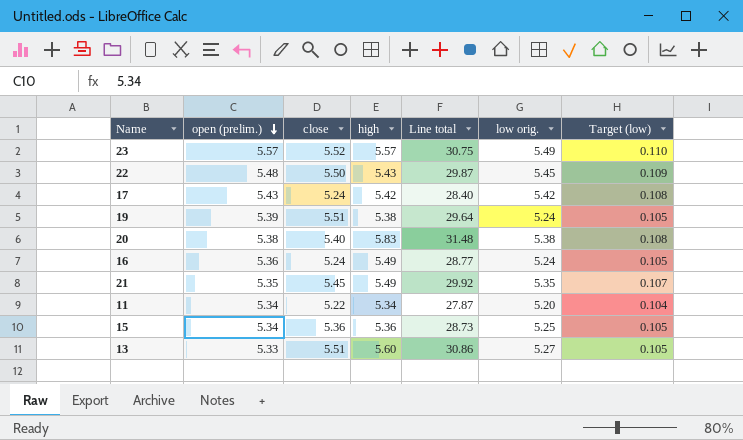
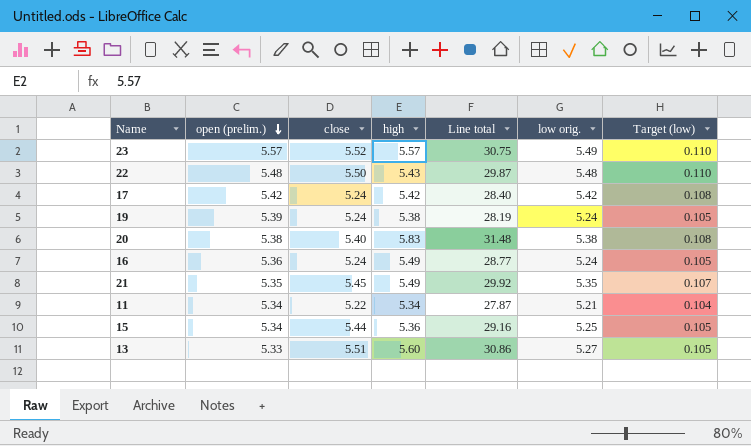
22 | low orig.: 5.45 -> 5.48
22 | Target (low): 0.109 -> 0.110
17 | open (prelim.): 5.43 -> 5.42
19 | close: 5.51 -> 5.24
19 | Line total: 29.64 -> 28.19
11 | low orig.: 5.20 -> 5.21
15 | close: 5.36 -> 5.44
15 | Line total: 28.73 -> 29.16

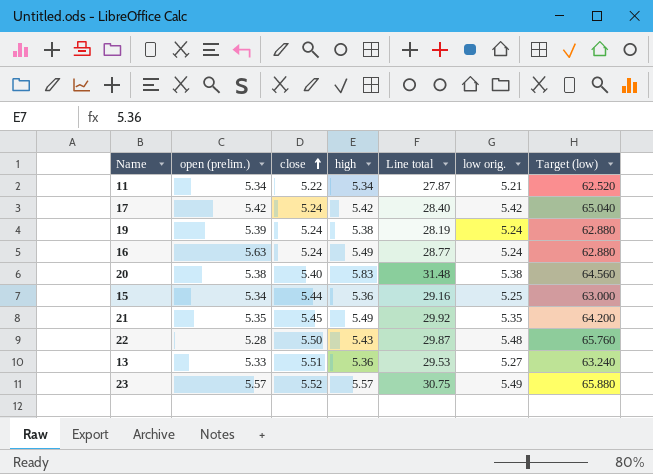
row order: open (prelim.) descending -> close ascending
column Target (low) | formula: [low orig.] * 0.02 -> [low orig.] * 12
16 | open (prelim.): 5.36 -> 5.63
22 | open (prelim.): 5.48 -> 5.28
13 | high: 5.60 -> 5.36
13 | Line total: 30.86 -> 29.53

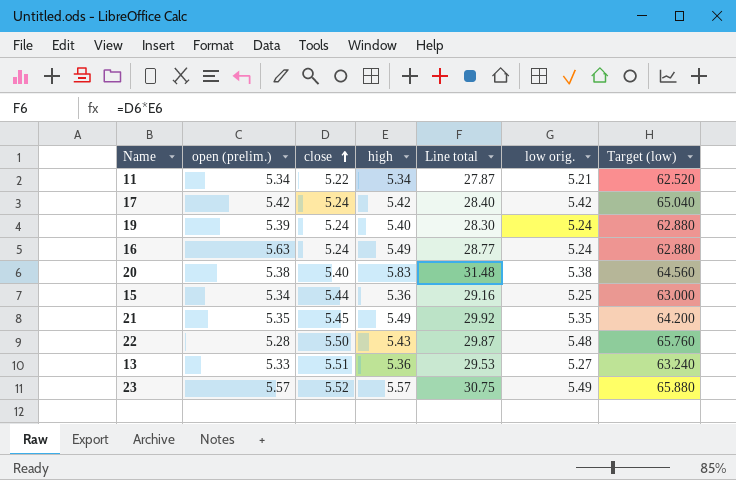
19 | high: 5.38 -> 5.40
19 | Line total: 28.19 -> 28.30

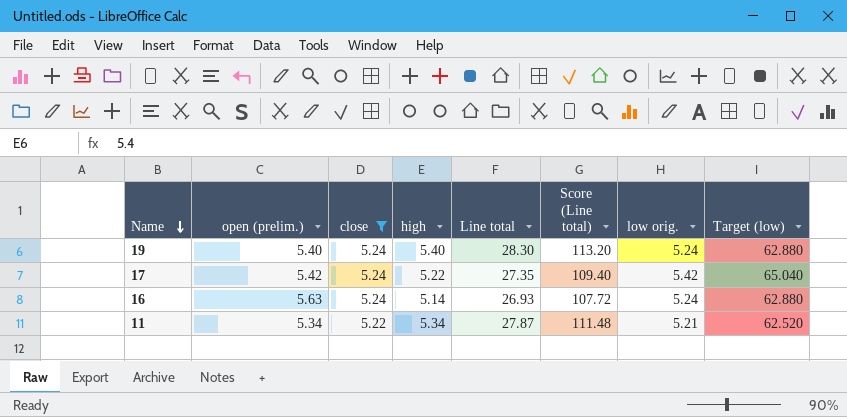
filter: none -> close <= 5.24
row order: close ascending -> Name descending
column Score (Line total) | formula: none -> [Line total] * 4
19 | open (prelim.): 5.39 -> 5.40
17 | high: 5.42 -> 5.22
17 | Line total: 28.40 -> 27.35
16 | high: 5.49 -> 5.14
16 | Line total: 28.77 -> 26.93

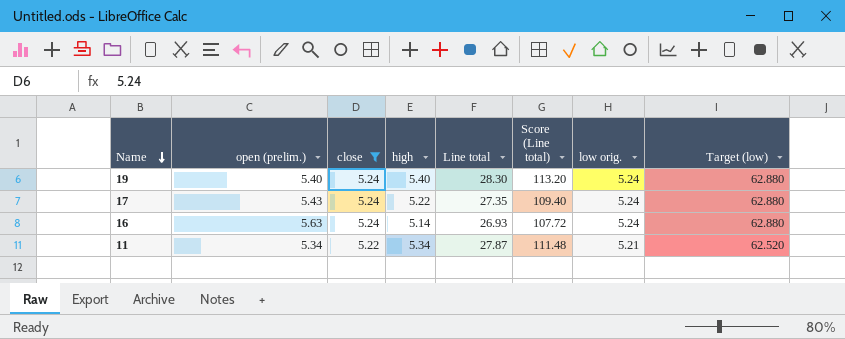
17 | open (prelim.): 5.42 -> 5.43
17 | low orig.: 5.42 -> 5.24
17 | Target (low): 65.040 -> 62.880

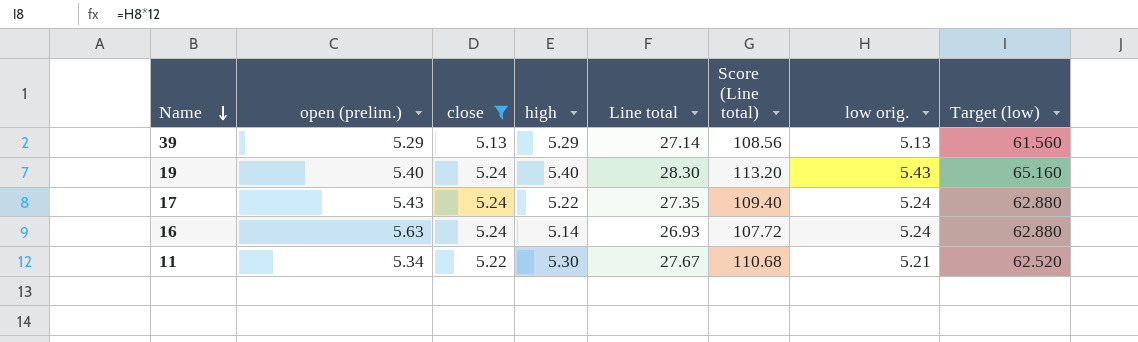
row 39: none -> 5.29 | 5.13 | 5.29 | 27.14 | 108.56 | 5.13 | 61.560
19 | low orig.: 5.24 -> 5.43
19 | Target (low): 62.880 -> 65.160
11 | high: 5.34 -> 5.30
11 | Line total: 27.87 -> 27.67
11 | Score (Line total): 111.48 -> 110.68

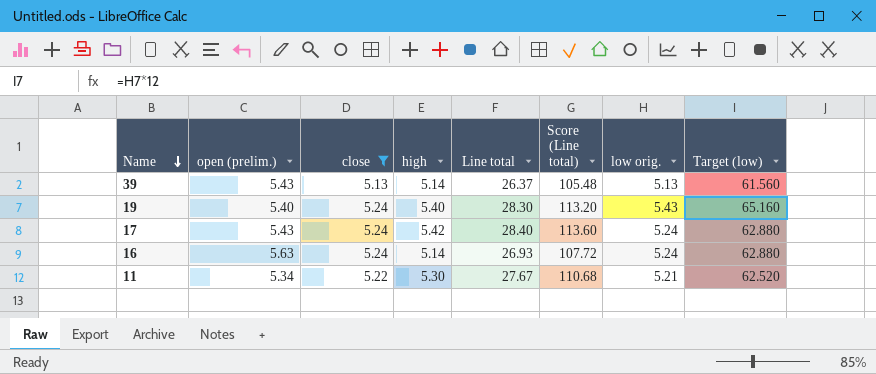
39 | open (prelim.): 5.29 -> 5.43
39 | high: 5.29 -> 5.14
39 | Line total: 27.14 -> 26.37
39 | Score (Line total): 108.56 -> 105.48
17 | high: 5.22 -> 5.42
17 | Line total: 27.35 -> 28.40
17 | Score (Line total): 109.40 -> 113.60

